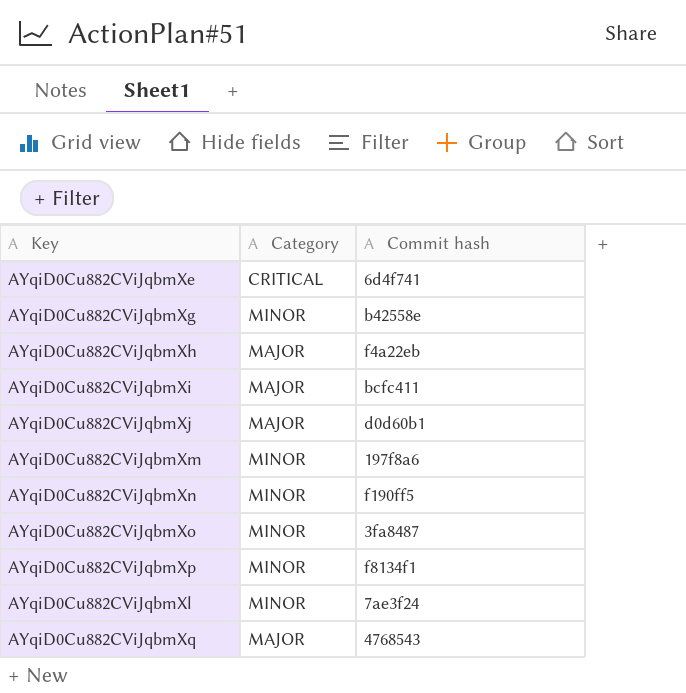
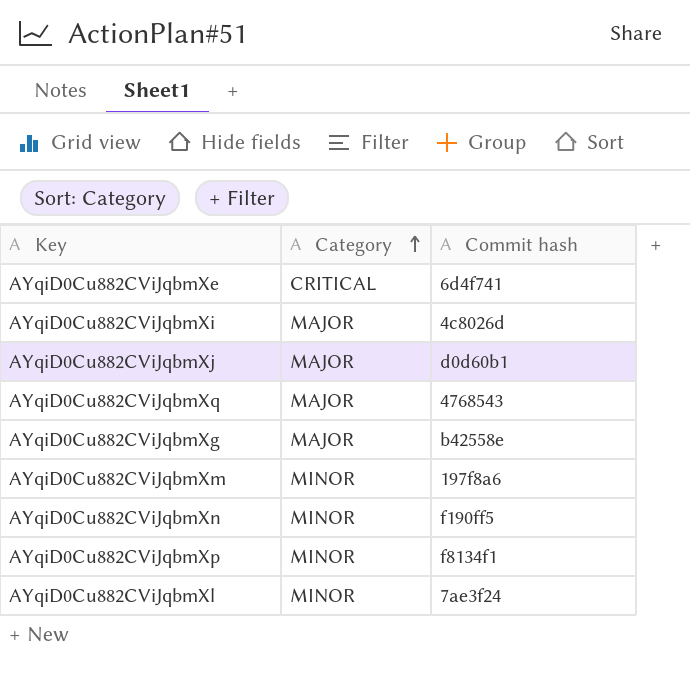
row order: none -> Category ascending
row AYqiD0Cu882CViJqbmXh: MAJOR | f4a22eb -> none
row AYqiD0Cu882CViJqbmXo: MINOR | 3fa8487 -> none
AYqiD0Cu882CViJqbmXi | Commit hash: bcfc411 -> 4c8026d
AYqiD0Cu882CViJqbmXg | Category: MINOR -> MAJOR

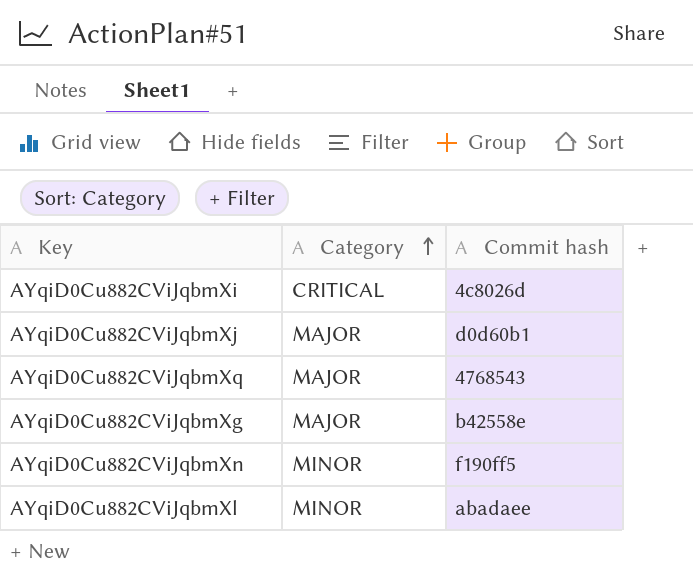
row AYqiD0Cu882CViJqbmXe: CRITICAL | 6d4f741 -> none
row AYqiD0Cu882CViJqbmXm: MINOR | 197f8a6 -> none
row AYqiD0Cu882CViJqbmXp: MINOR | f8134f1 -> none
AYqiD0Cu882CViJqbmXi | Category: MAJOR -> CRITICAL
AYqiD0Cu882CViJqbmXl | Commit hash: 7ae3f24 -> abadaee

